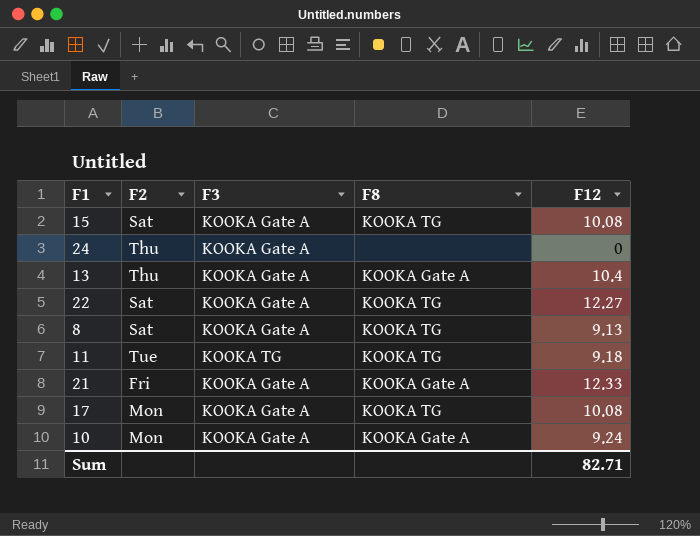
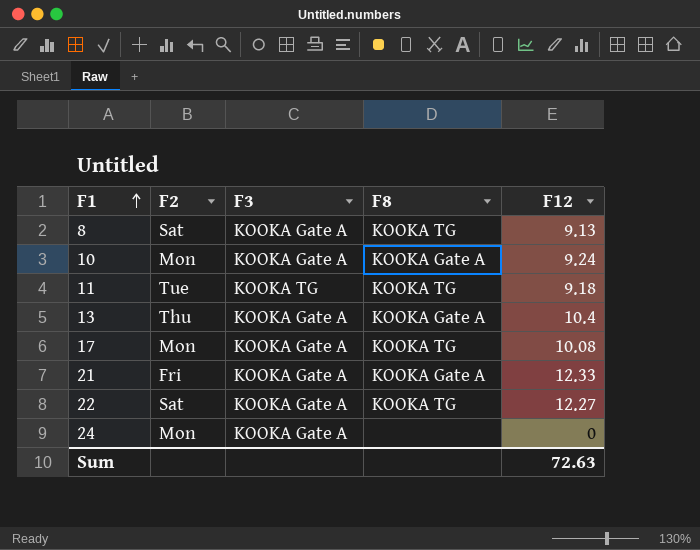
row order: none -> F1 ascending
row 15: Sat | KOOKA Gate A | KOOKA TG | 10.08 -> none
24 | F2: Thu -> Mon
Sum | F12: 82.71 -> 72.63

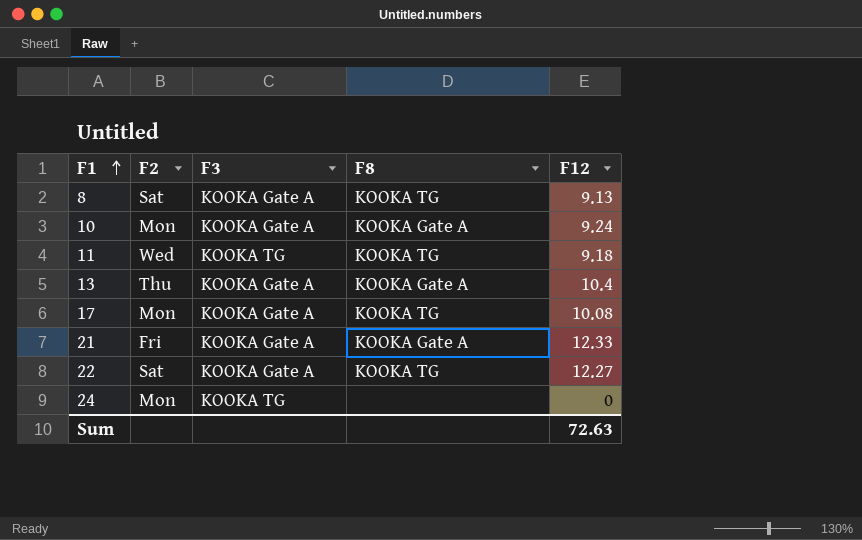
11 | F2: Tue -> Wed
24 | F3: KOOKA Gate A -> KOOKA TG

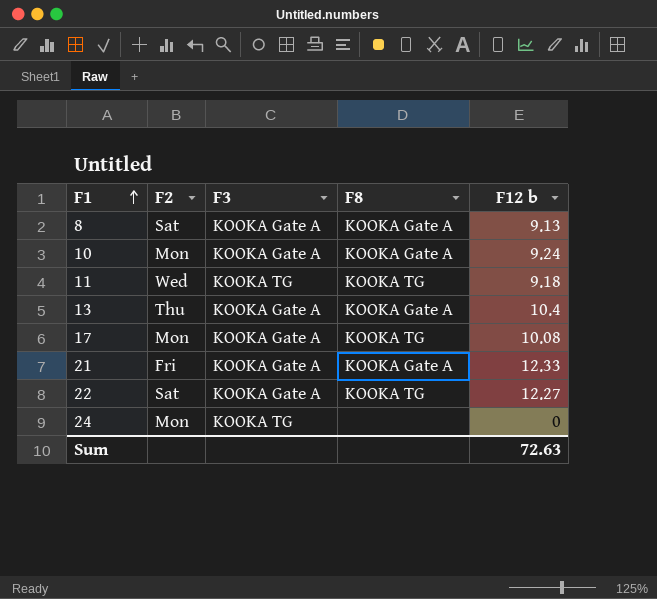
column name: F12 -> F12 b
8 | F8: KOOKA TG -> KOOKA Gate A

